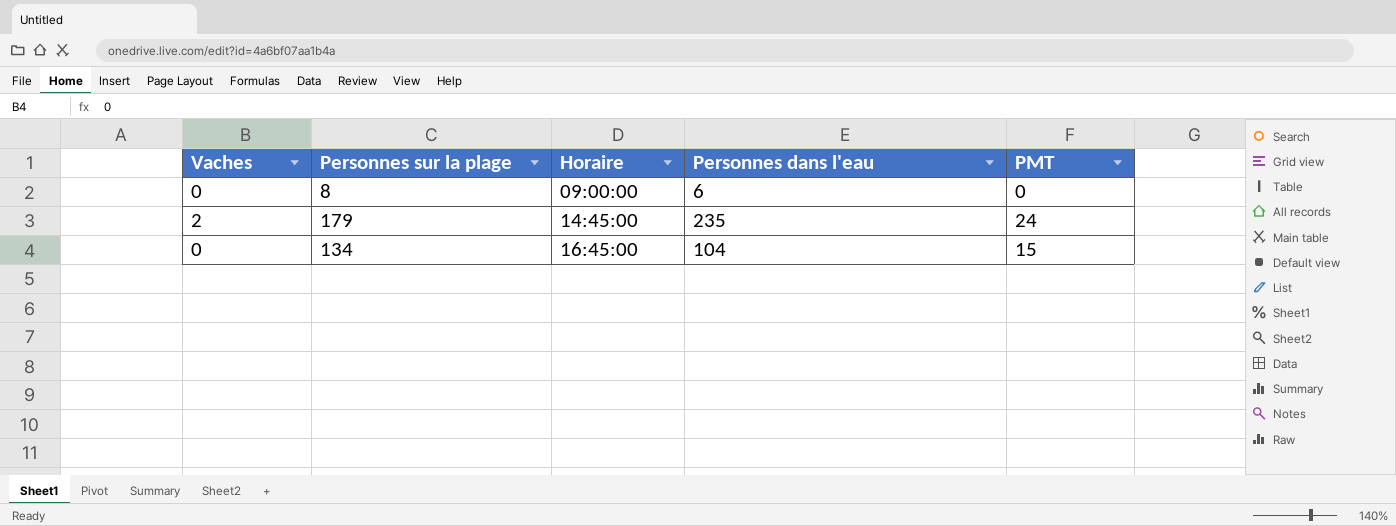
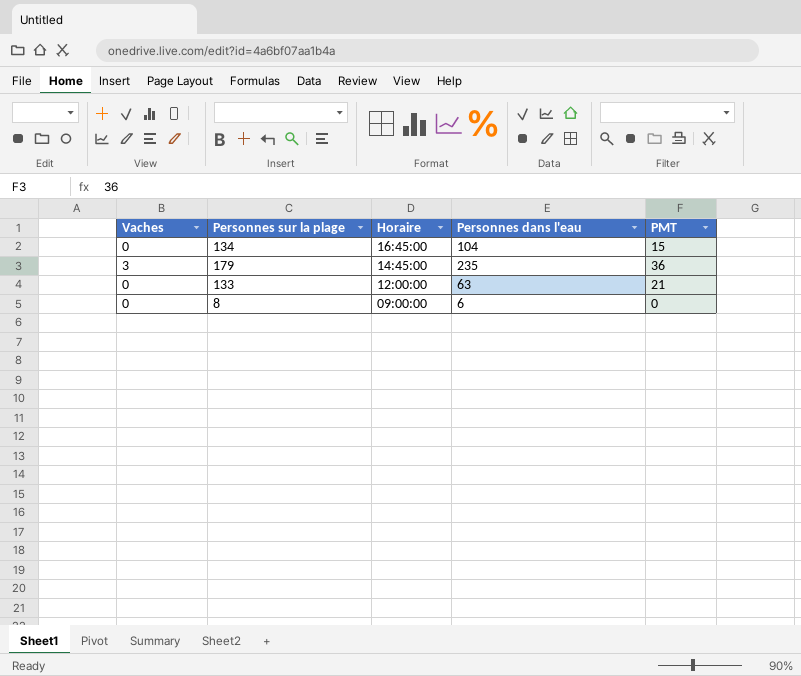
row order: Horaire ascending -> Horaire descending
179 | Vaches: 2 -> 3
179 | PMT: 24 -> 36
row 133: none -> 0 | 12:00:00 | 63 | 21

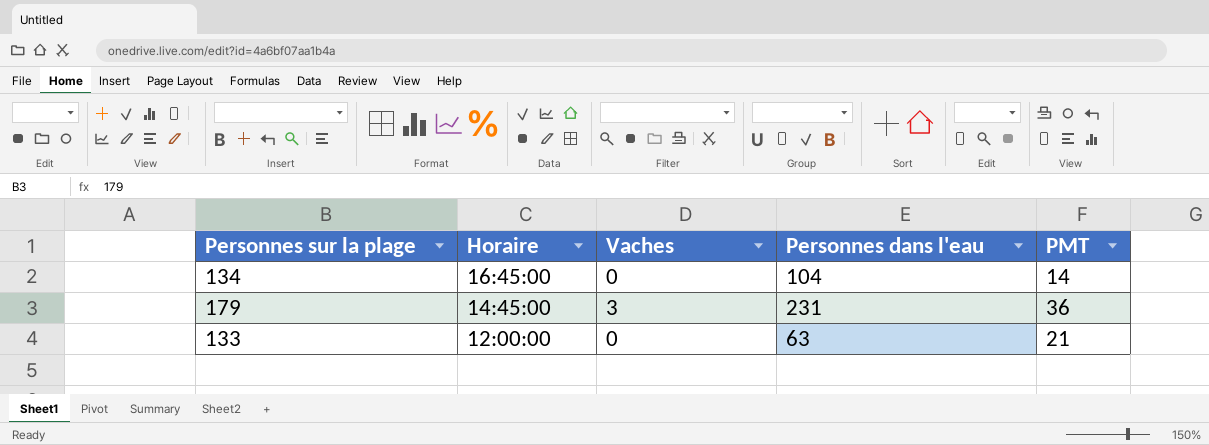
column Vaches | position: 1 -> 3
row 8: 0 | 09:00:00 | 6 | 0 -> none
134 | PMT: 15 -> 14
179 | Personnes dans l'eau: 235 -> 231

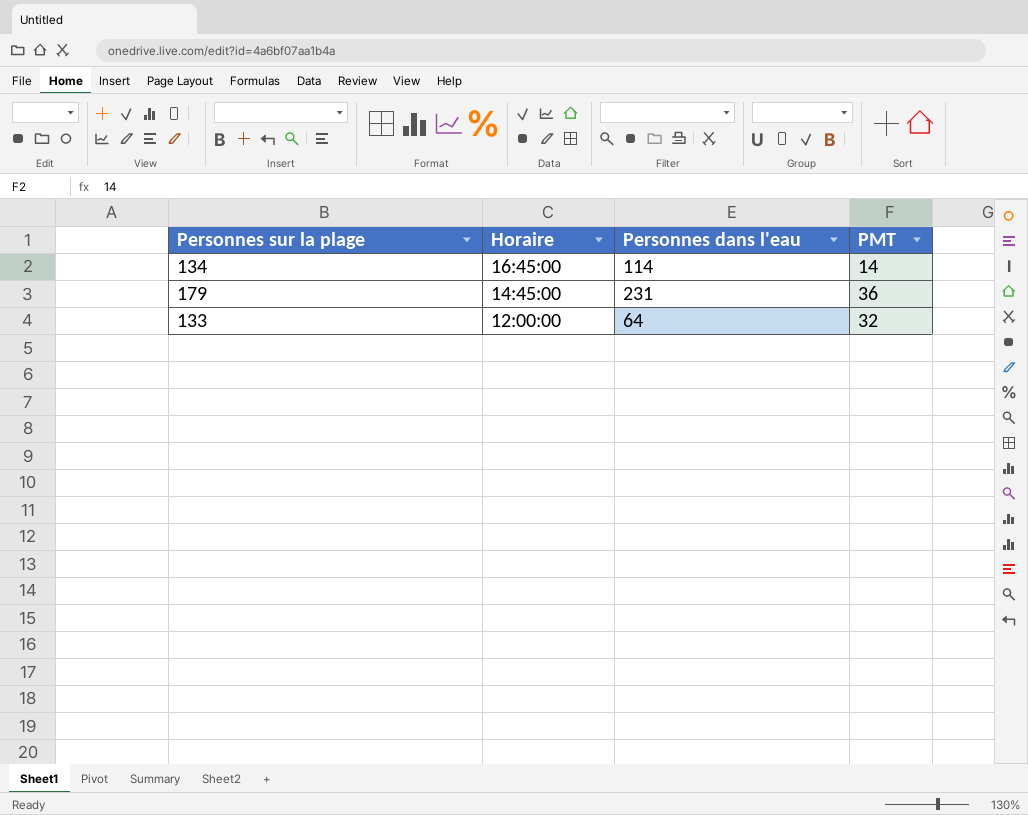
column Vaches | position: 3 -> none
134 | Personnes dans l'eau: 104 -> 114
133 | Personnes dans l'eau: 63 -> 64
133 | PMT: 21 -> 32

